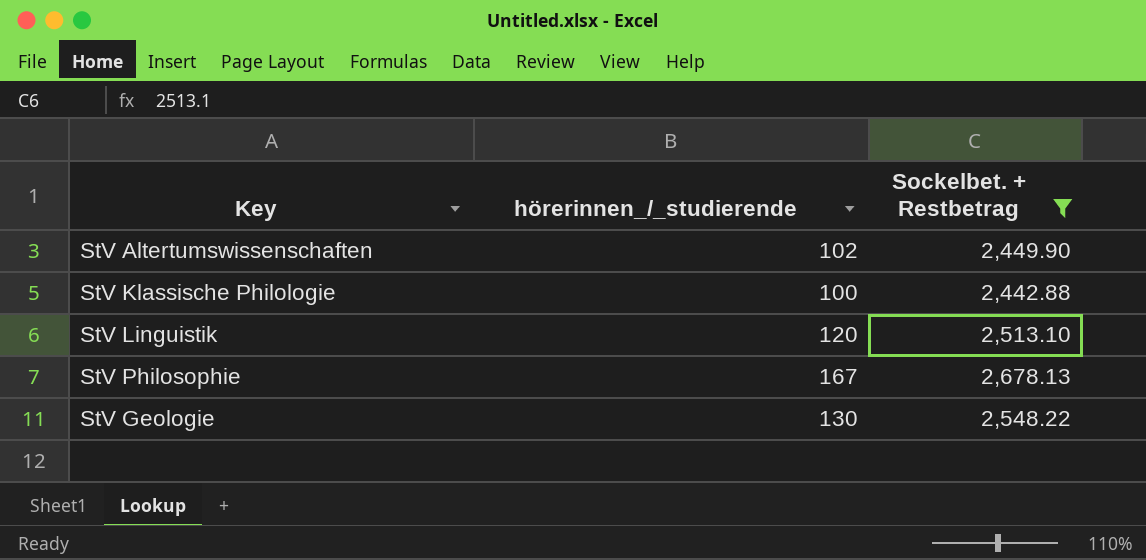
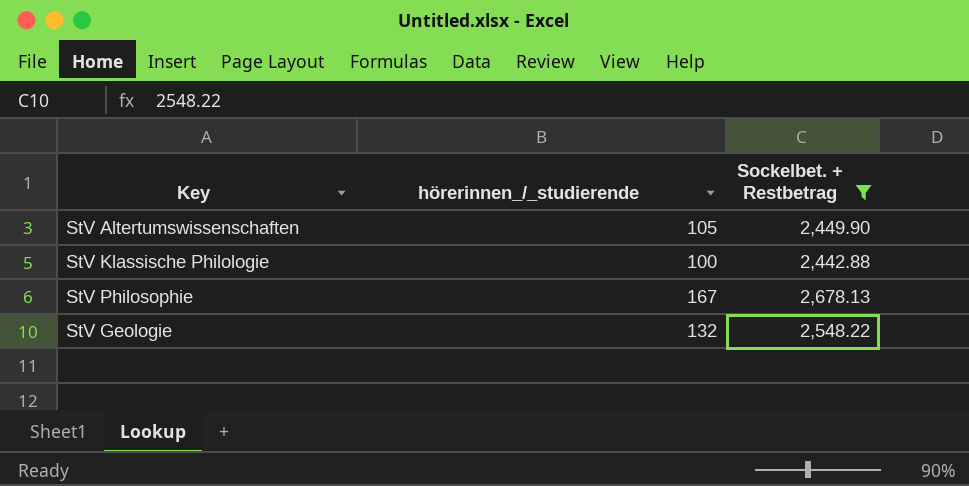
row StV Linguistik: 120 | 2,513.10 -> none
StV Altertumswissenschaften | hörerinnen_/_studierende: 102 -> 105
StV Geologie | hörerinnen_/_studierende: 130 -> 132

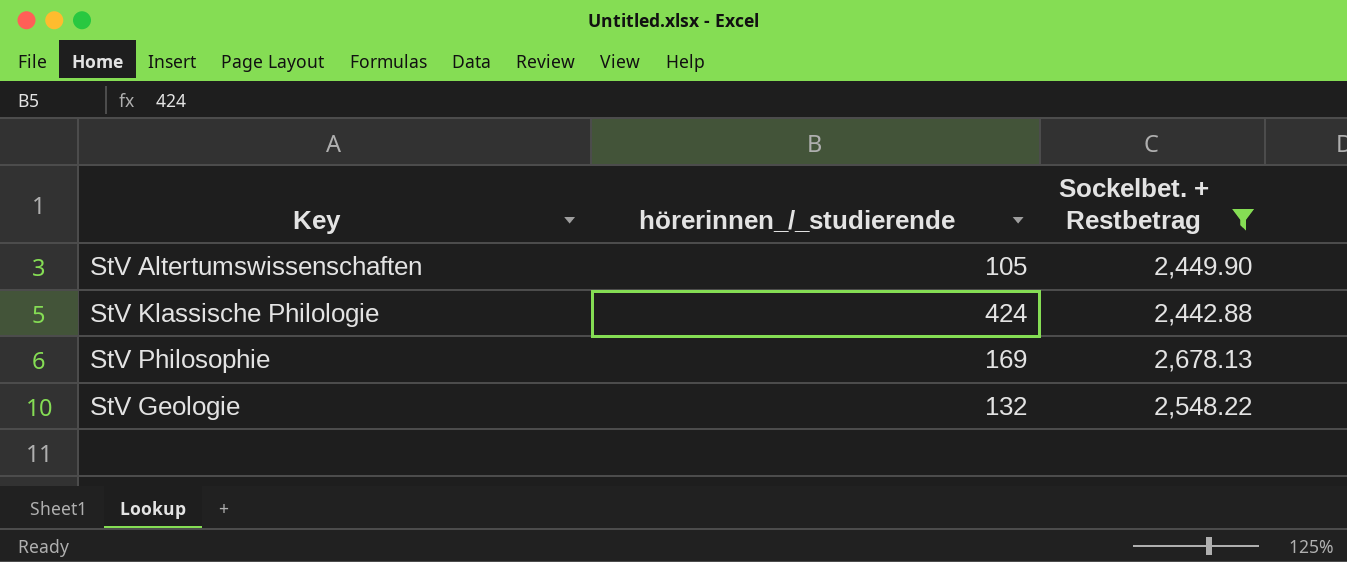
StV Klassische Philologie | hörerinnen_/_studierende: 100 -> 424
StV Philosophie | hörerinnen_/_studierende: 167 -> 169

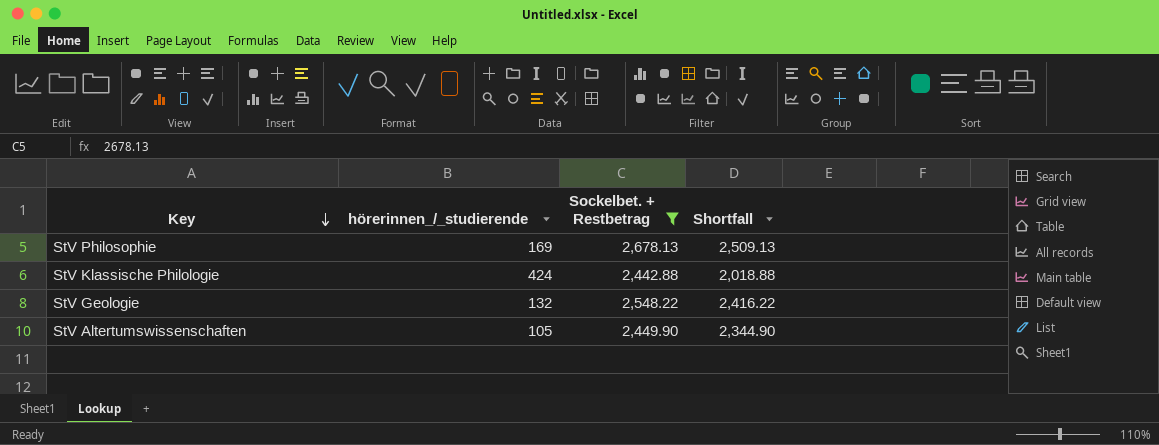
row order: none -> Key descending
column Shortfall | formula: none -> [Sockelbet. + Restbetrag] - [hörerinnen_/_studierende]

